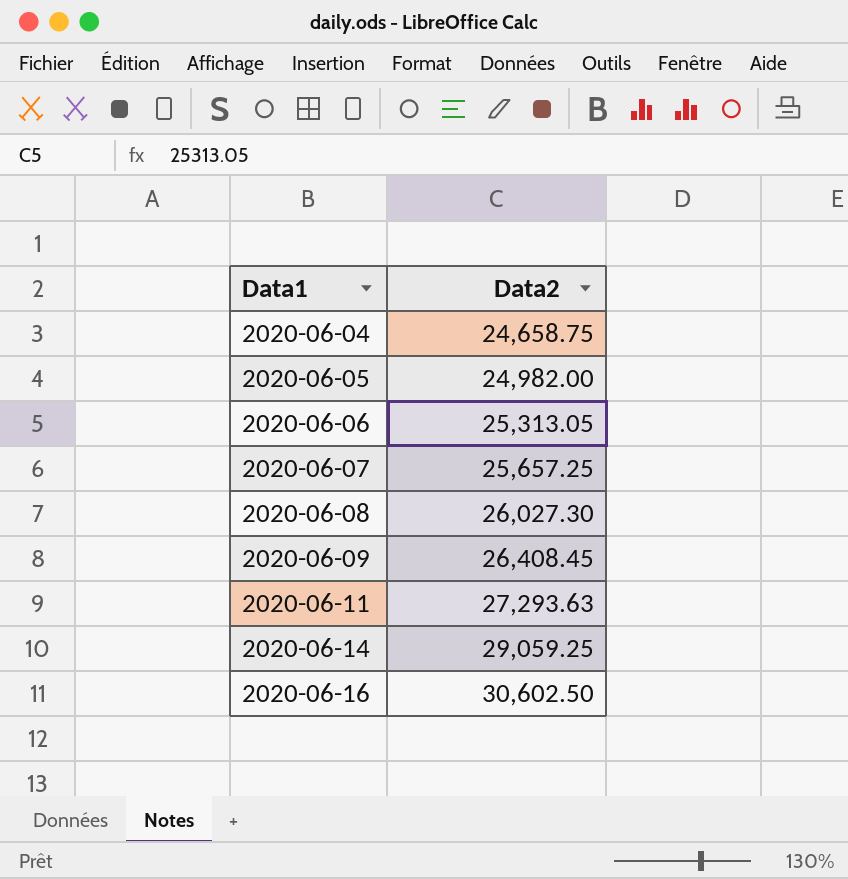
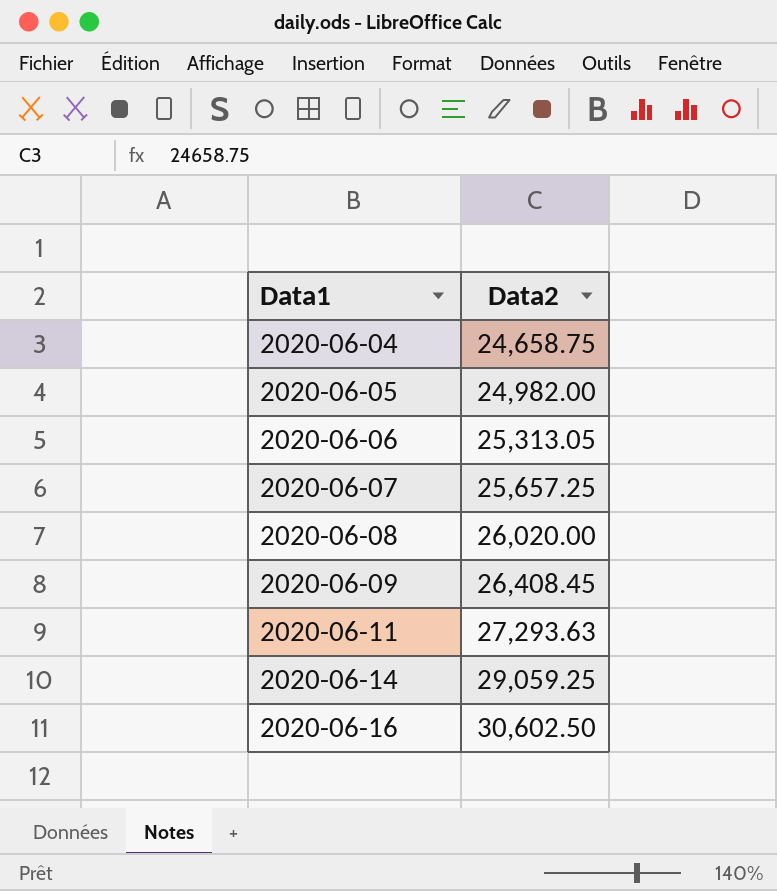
2020-06-08 | Data2: 26,027.30 -> 26,020.00

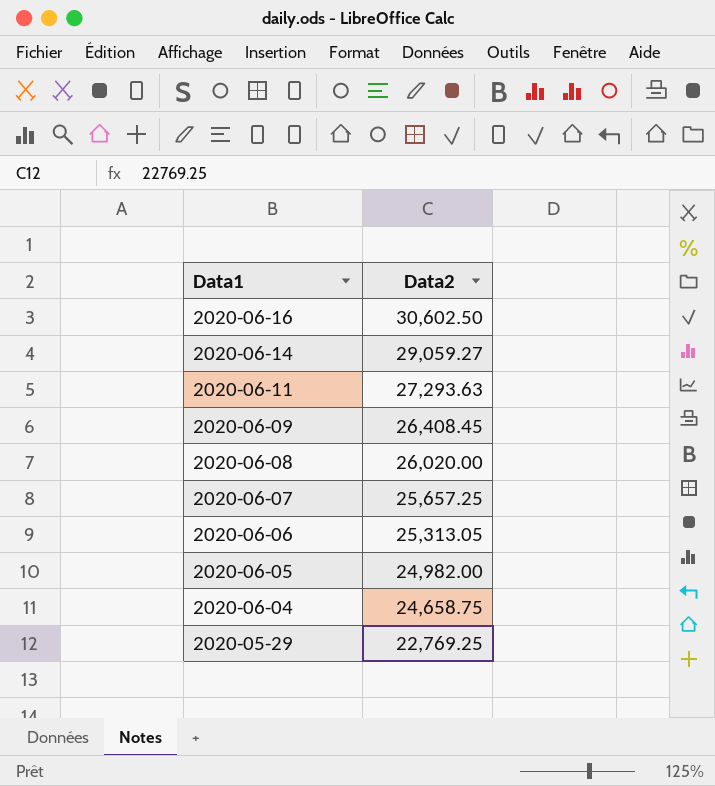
row order: Data1 ascending -> Data1 descending
2020-06-14 | Data2: 29,059.25 -> 29,059.27
row 2020-05-29: none -> 22,769.25

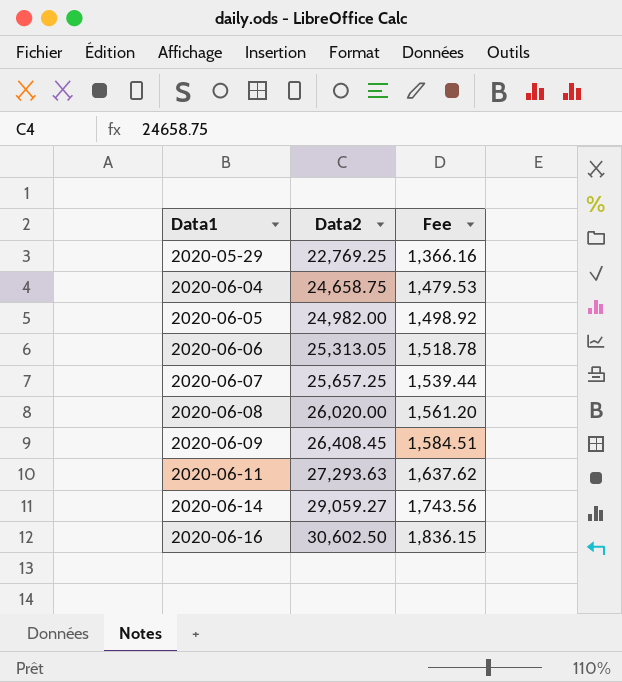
row order: Data1 descending -> Data1 ascending
column Fee | formula: none -> [Data2] * 0.06

